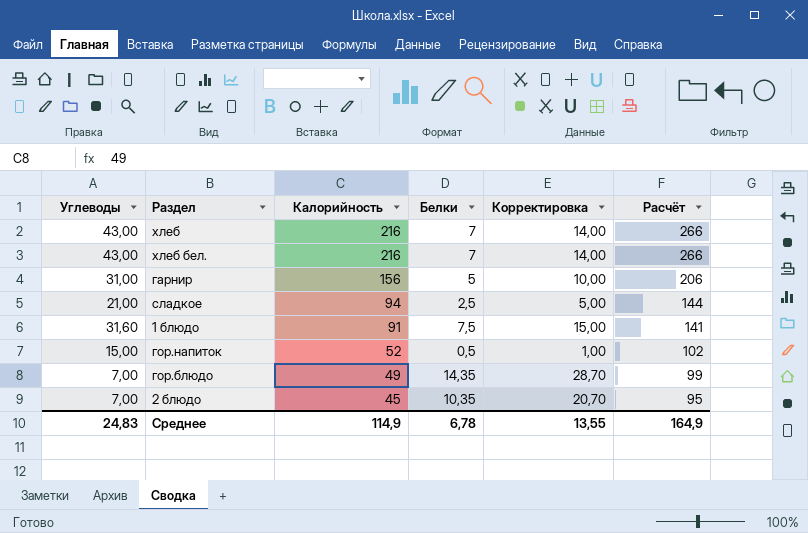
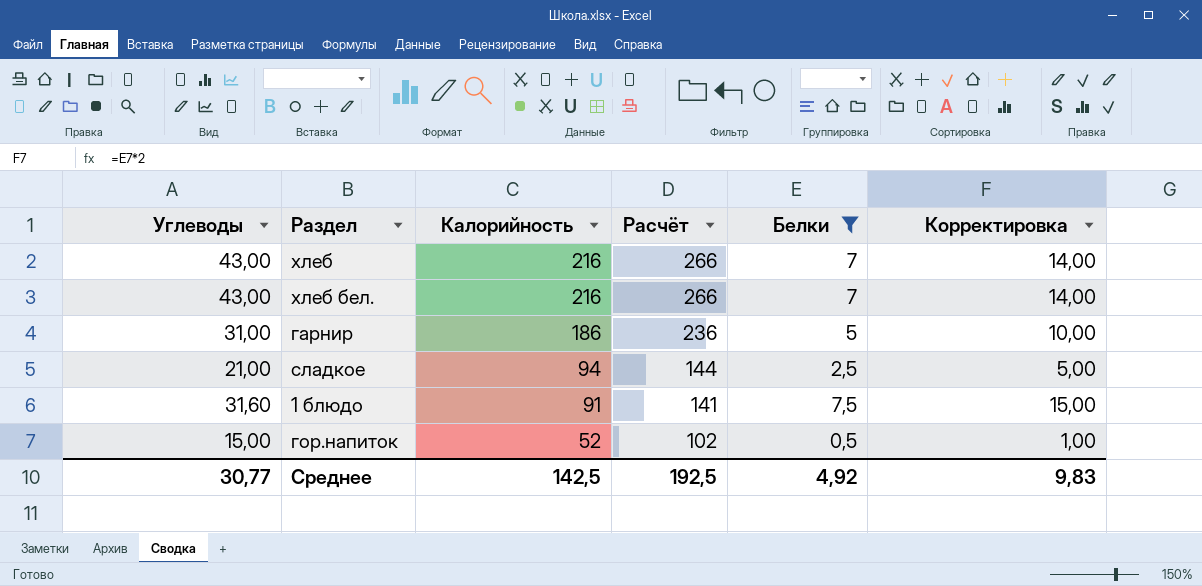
filter: none -> Белки <= 7,5
column Расчёт | position: 6 -> 4
гарнир | Калорийность: 156 -> 186
гарнир | Расчёт: 206 -> 236
Среднее | Углеводы: 24,83 -> 30,77
Среднее | Калорийность: 114,9 -> 142,5
Среднее | Расчёт: 164,9 -> 192,5
Среднее | Белки: 6,78 -> 4,92
Среднее | Корректировка: 13,55 -> 9,83

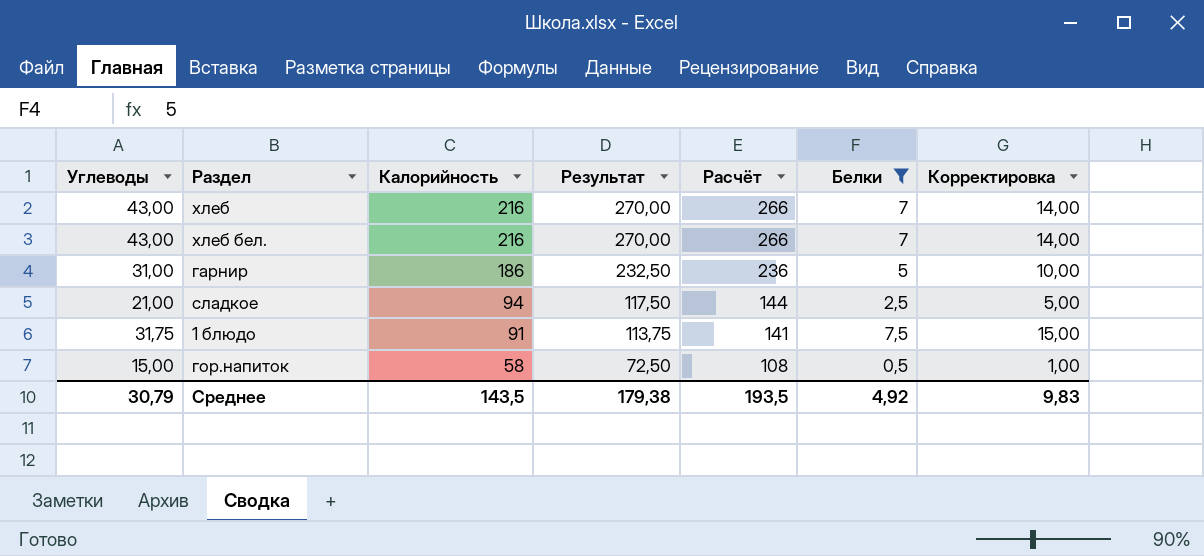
column Результат | formula: none -> [Калорийность] * 1,25
1 блюдо | Углеводы: 31,60 -> 31,75
гор.напиток | Калорийность: 52 -> 58
гор.напиток | Расчёт: 102 -> 108
Среднее | Углеводы: 30,77 -> 30,79
Среднее | Калорийность: 142,5 -> 143,5
Среднее | Расчёт: 192,5 -> 193,5

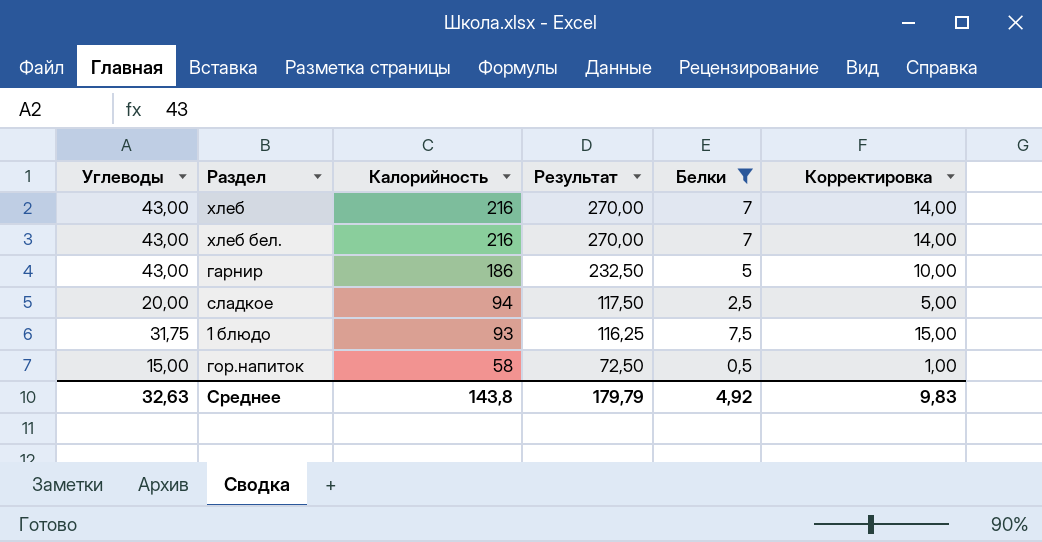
column Расчёт | formula: [Калорийность] + 50 -> none
гарнир | Углеводы: 31,00 -> 43,00
сладкое | Углеводы: 21,00 -> 20,00
1 блюдо | Калорийность: 91 -> 93
1 блюдо | Результат: 113,75 -> 116,25
Среднее | Углеводы: 30,79 -> 32,63
Среднее | Калорийность: 143,5 -> 143,8
Среднее | Результат: 179,38 -> 179,79

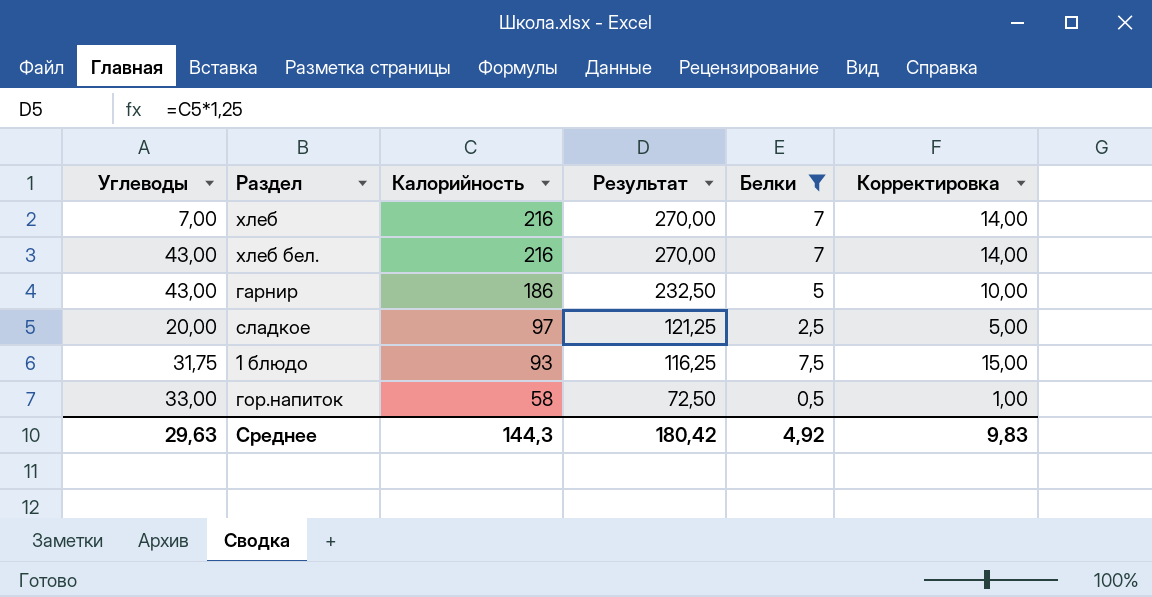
хлеб | Углеводы: 43,00 -> 7,00
сладкое | Калорийность: 94 -> 97
сладкое | Результат: 117,50 -> 121,25
гор.напиток | Углеводы: 15,00 -> 33,00
Среднее | Углеводы: 32,63 -> 29,63
Среднее | Калорийность: 143,8 -> 144,3
Среднее | Результат: 179,79 -> 180,42

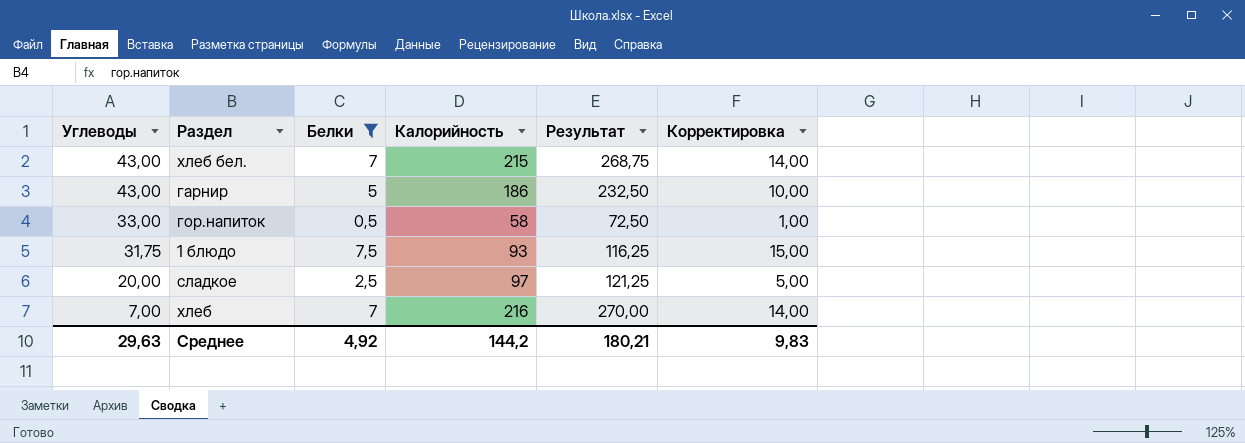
row order: Калорийность descending -> Углеводы descending
column Белки | position: 5 -> 3
хлеб бел. | Калорийность: 216 -> 215
хлеб бел. | Результат: 270,00 -> 268,75
Среднее | Калорийность: 144,3 -> 144,2
Среднее | Результат: 180,42 -> 180,21

